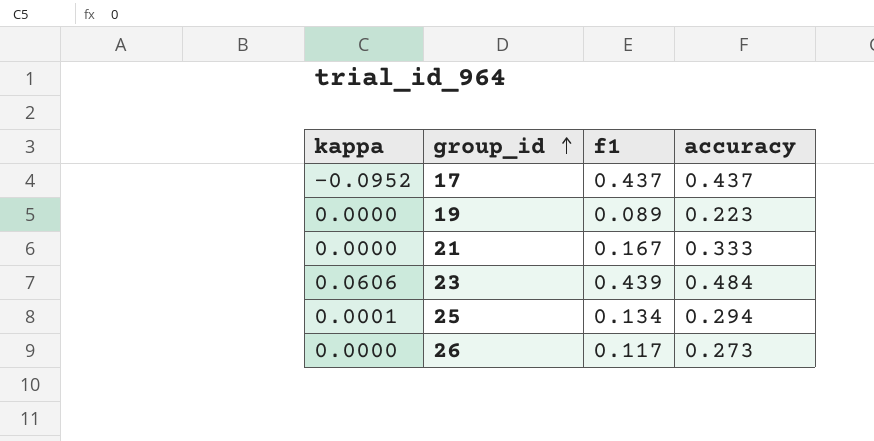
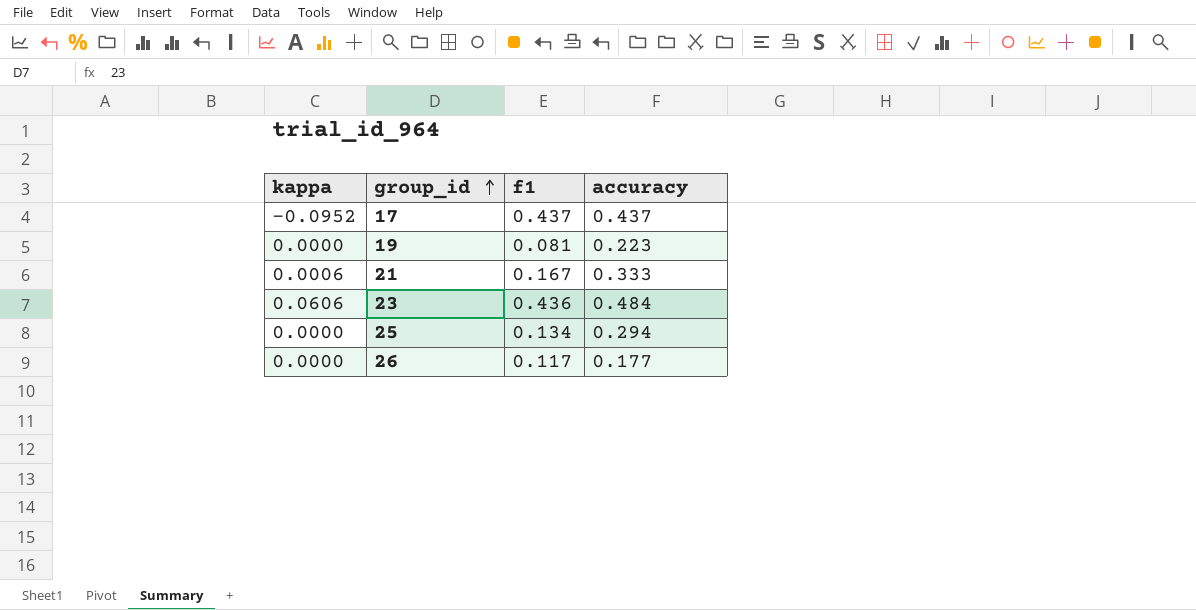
19 | f1: 0.089 -> 0.081
21 | kappa: 0.0000 -> 0.0006
23 | f1: 0.439 -> 0.436
25 | kappa: 0.0001 -> 0.0000
26 | accuracy: 0.273 -> 0.177

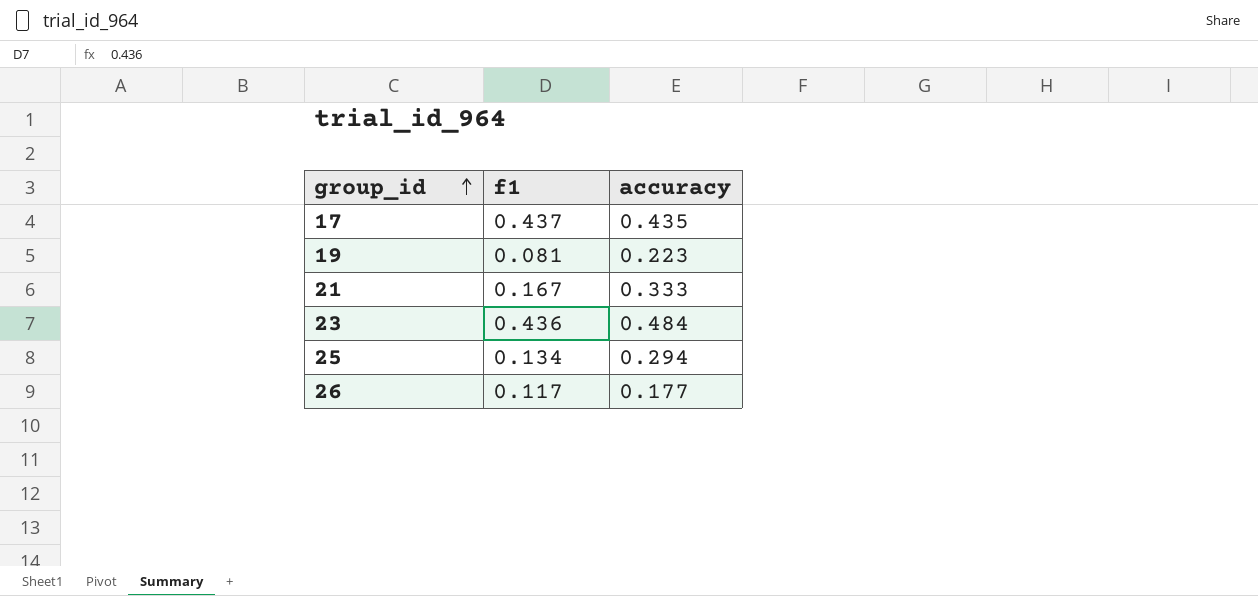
column kappa | position: 1 -> none
17 | accuracy: 0.437 -> 0.435

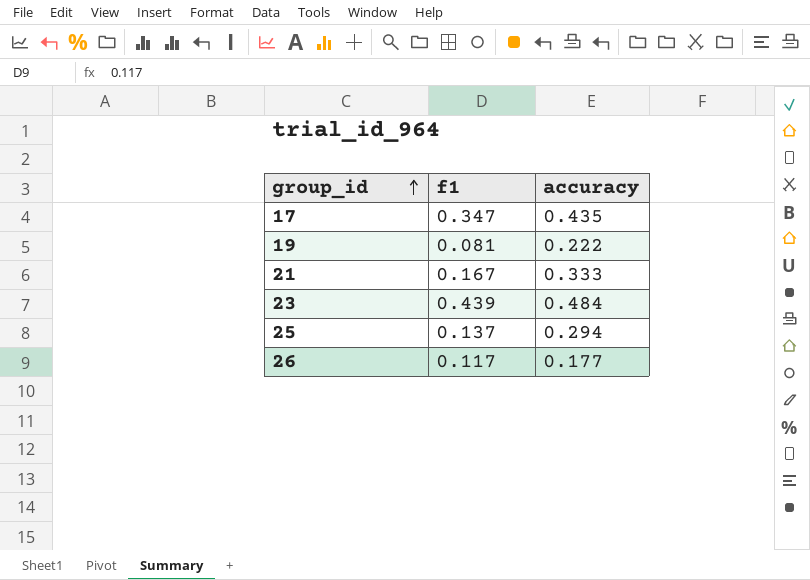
17 | f1: 0.437 -> 0.347
19 | accuracy: 0.223 -> 0.222
23 | f1: 0.436 -> 0.439
25 | f1: 0.134 -> 0.137

